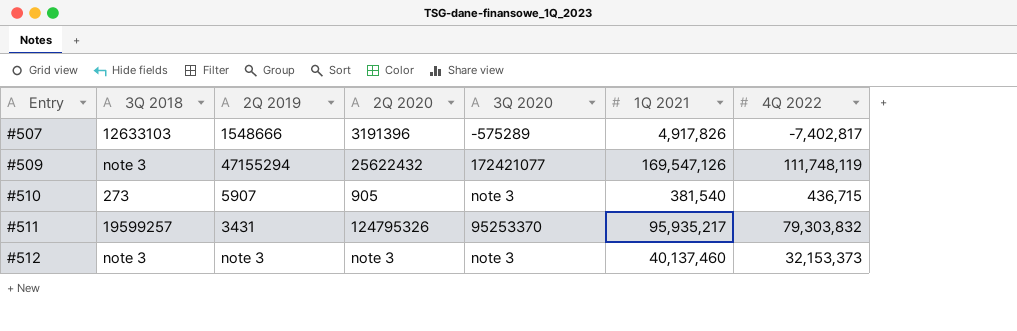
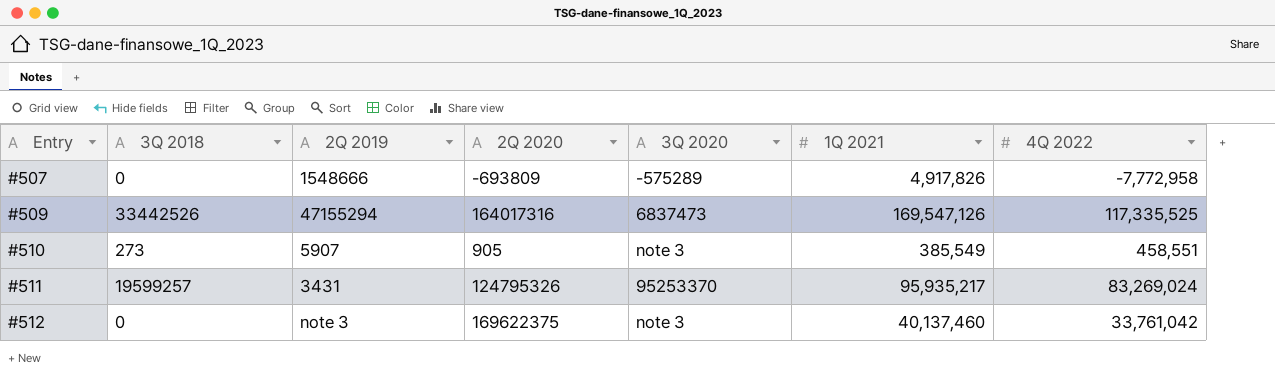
#507 | 3Q 2018: 12633103 -> 0
#507 | 2Q 2020: 3191396 -> -693809
#507 | 4Q 2022: -7,402,817 -> -7,772,958
#509 | 3Q 2018: note 3 -> 33442526
#509 | 2Q 2020: 25622432 -> 164017316
#509 | 3Q 2020: 172421077 -> 6837473
#509 | 4Q 2022: 111,748,119 -> 117,335,525
#510 | 1Q 2021: 381,540 -> 385,549
#510 | 4Q 2022: 436,715 -> 458,551
#511 | 4Q 2022: 79,303,832 -> 83,269,024
#512 | 3Q 2018: note 3 -> 0
#512 | 2Q 2020: note 3 -> 169622375
#512 | 4Q 2022: 32,153,373 -> 33,761,042

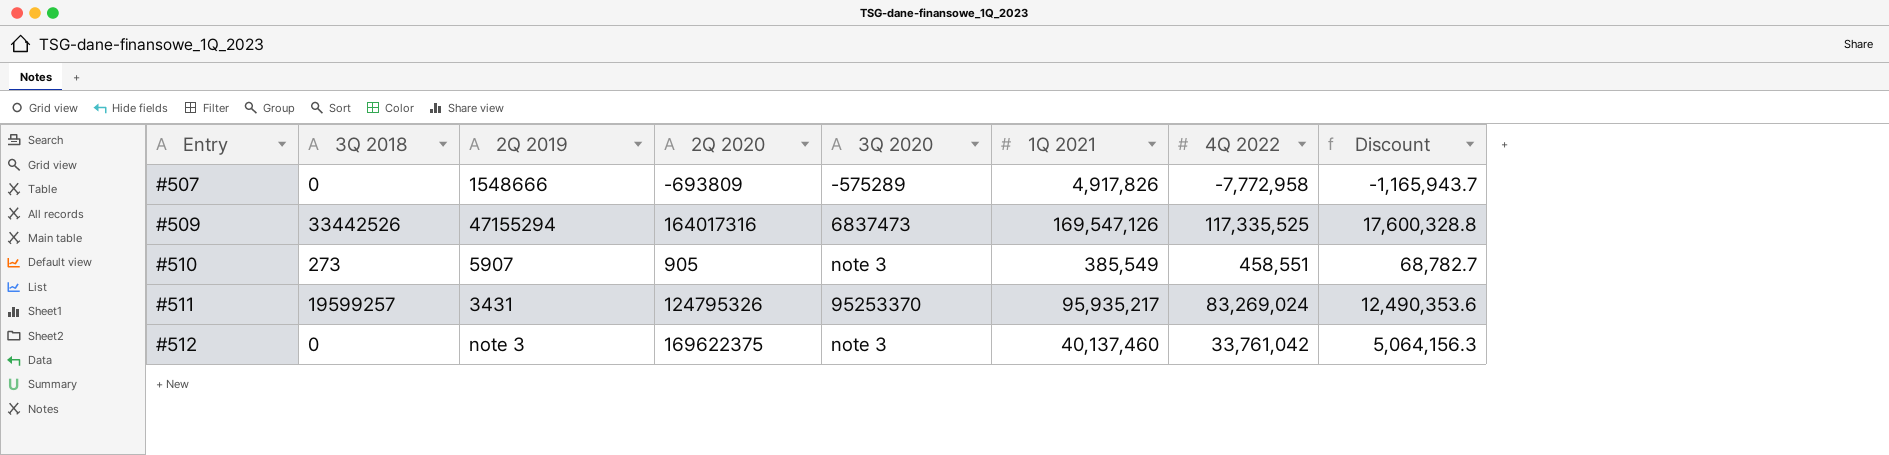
column Discount | formula: none -> [4Q 2022] * 0.15

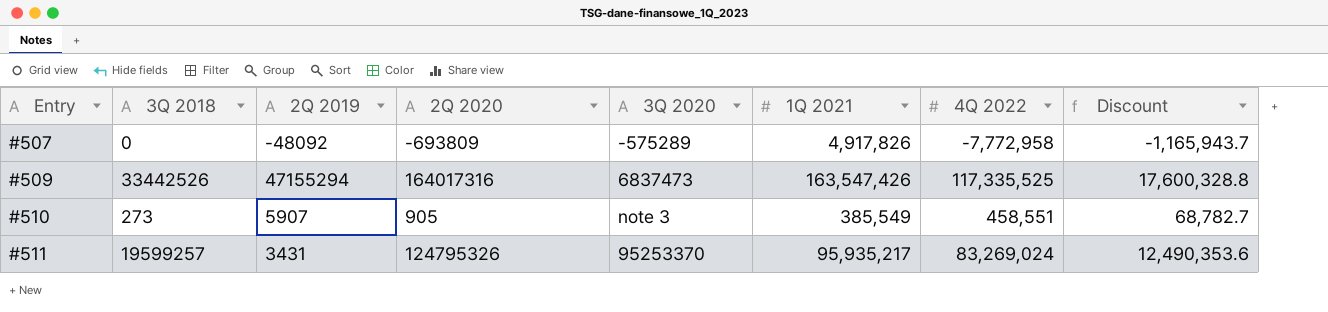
row #512: 0 | note 3 | 169622375 | note 3 | 40,137,460 | 33,761,042 | 5,064,156.3 -> none
#507 | 2Q 2019: 1548666 -> -48092
#509 | 1Q 2021: 169,547,126 -> 163,547,426

